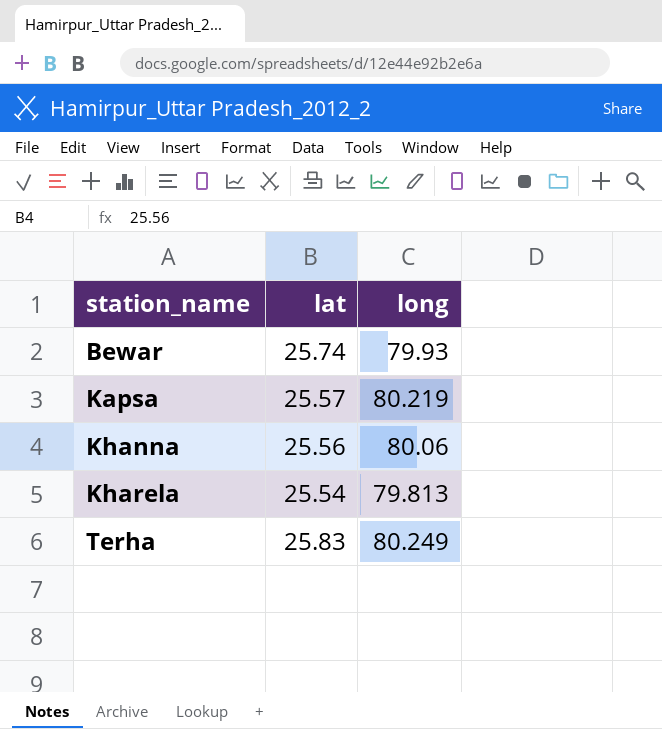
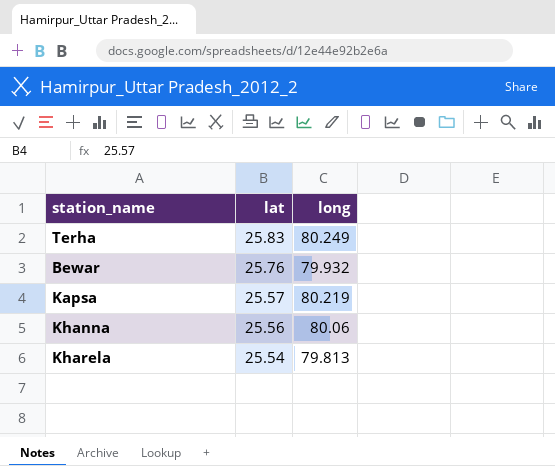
row order: station_name ascending -> lat descending
Bewar | lat: 25.74 -> 25.76
Bewar | long: 79.93 -> 79.932

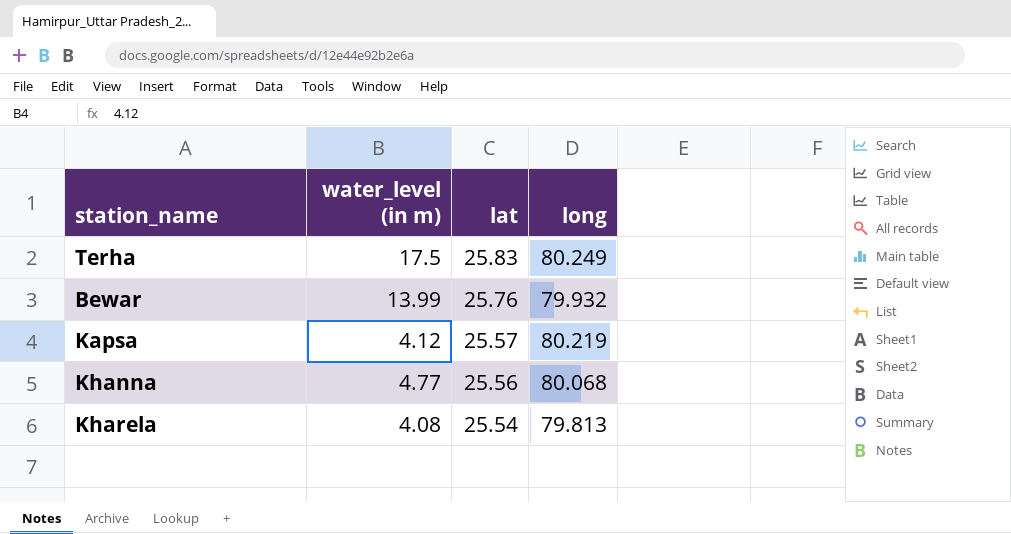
column water_level (in m) | position: none -> 2
Khanna | long: 80.06 -> 80.068

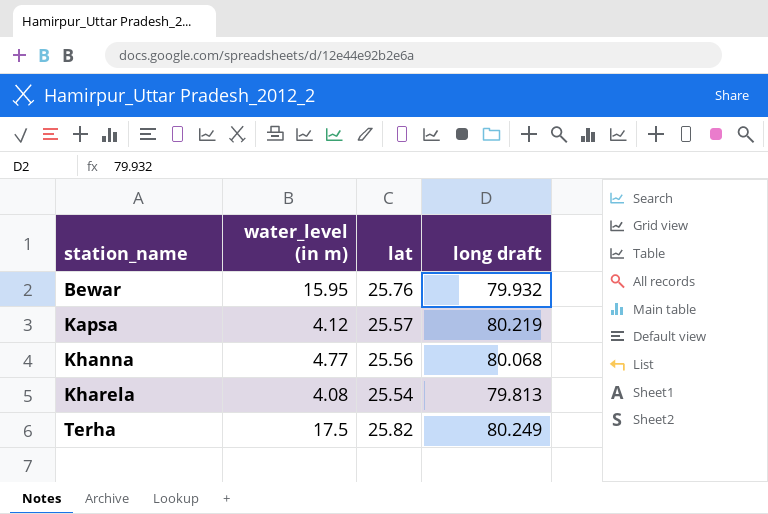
row order: lat descending -> station_name ascending
column name: long -> long draft
Bewar | water_level (in m): 13.99 -> 15.95
Terha | lat: 25.83 -> 25.82

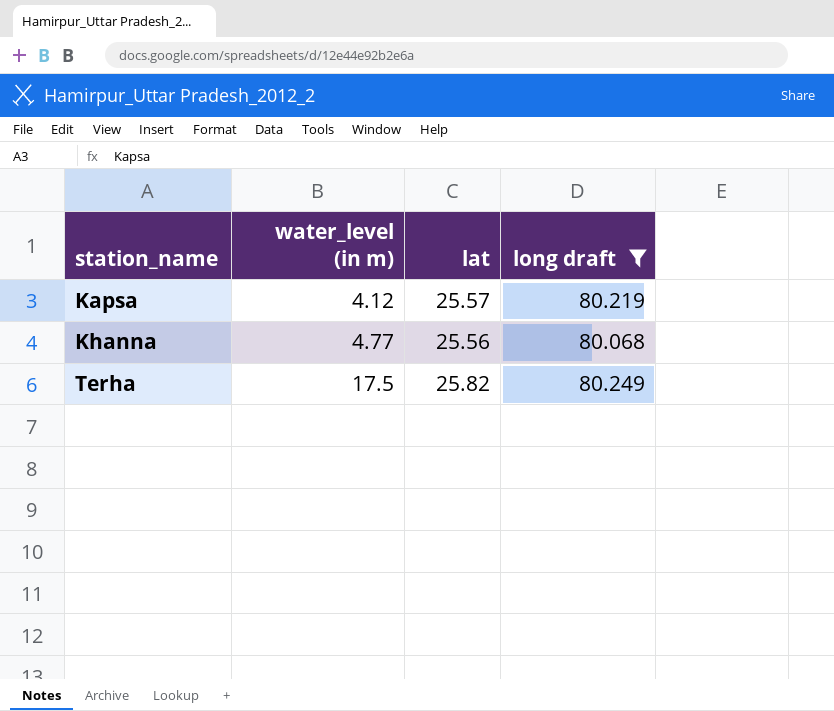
filter: none -> long draft >= 80.068

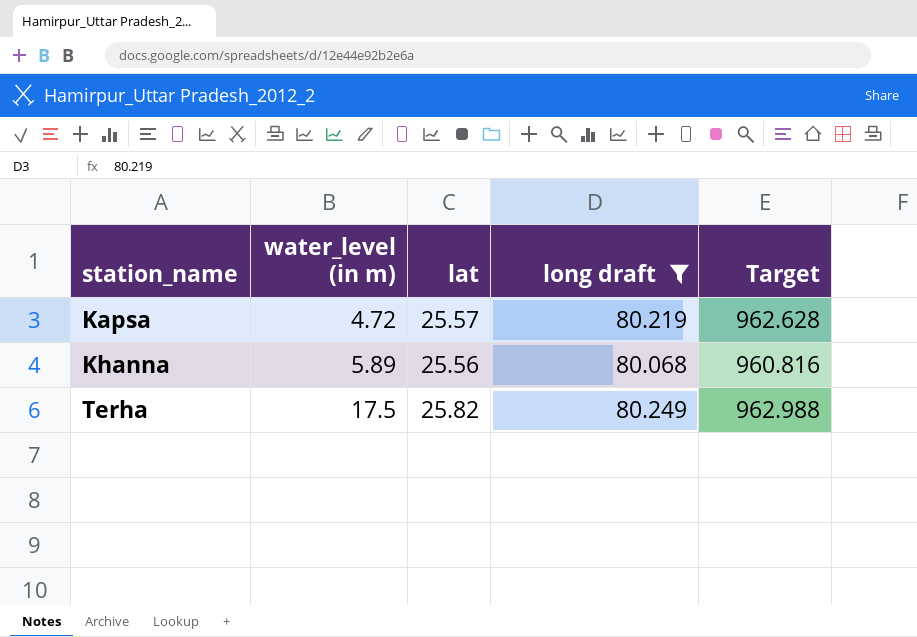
column Target | formula: none -> [long draft] * 12
Kapsa | water_level (in m): 4.12 -> 4.72
Khanna | water_level (in m): 4.77 -> 5.89

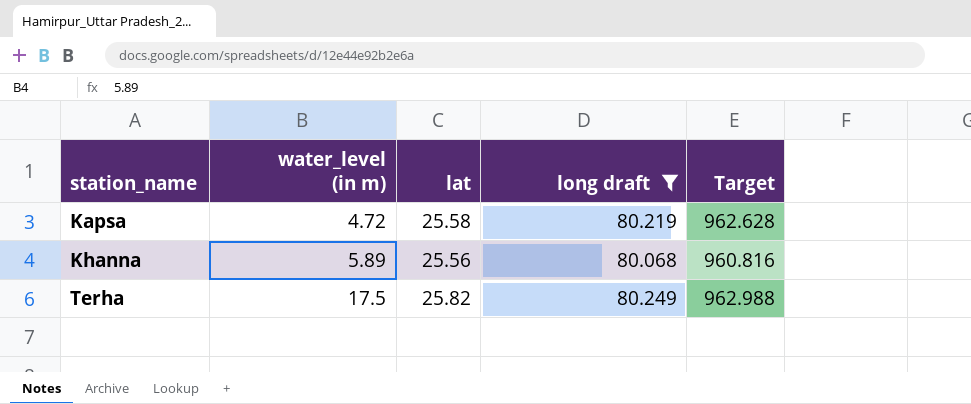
Kapsa | lat: 25.57 -> 25.58

